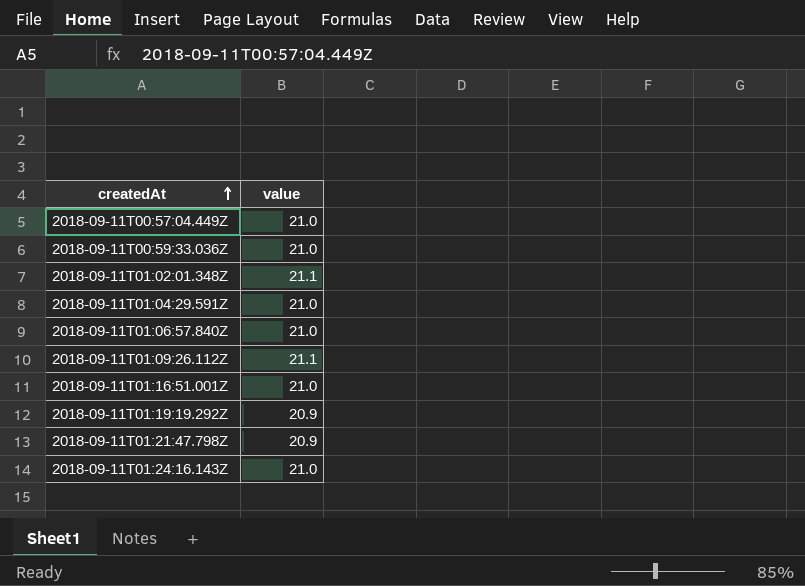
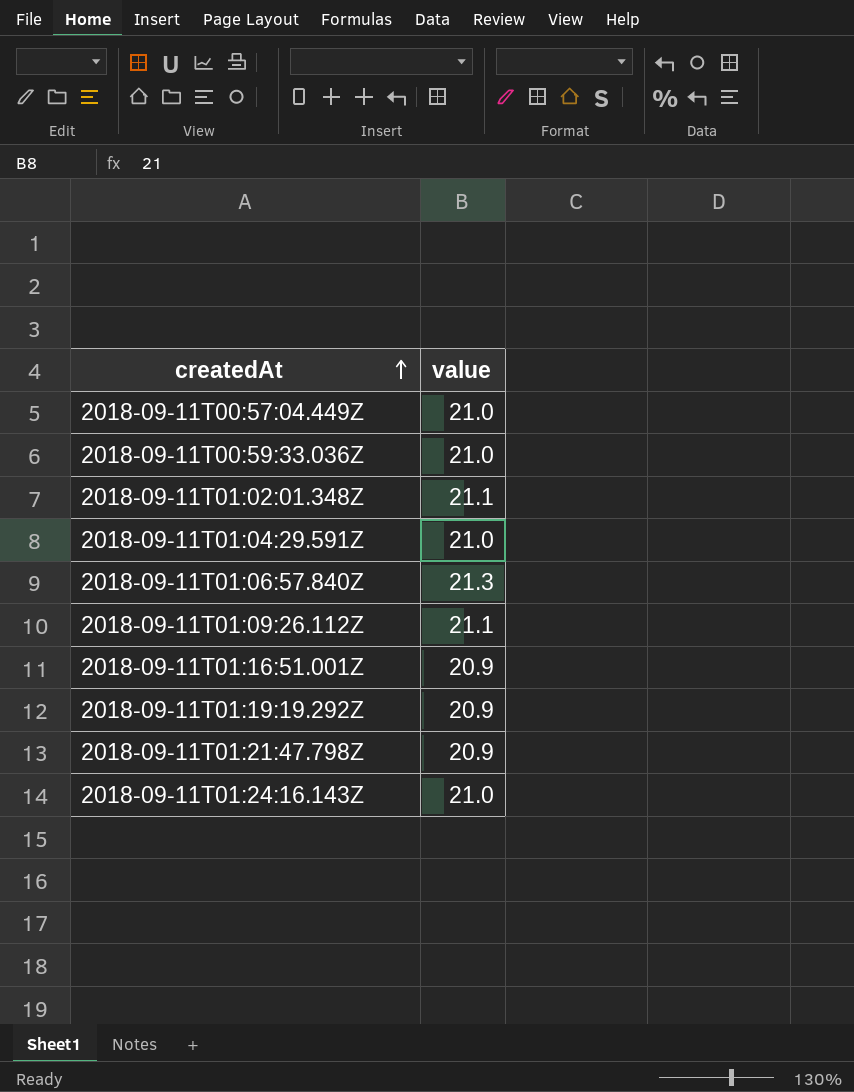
2018-09-11T01:06:57.840Z | value: 21.0 -> 21.3
2018-09-11T01:16:51.001Z | value: 21.0 -> 20.9

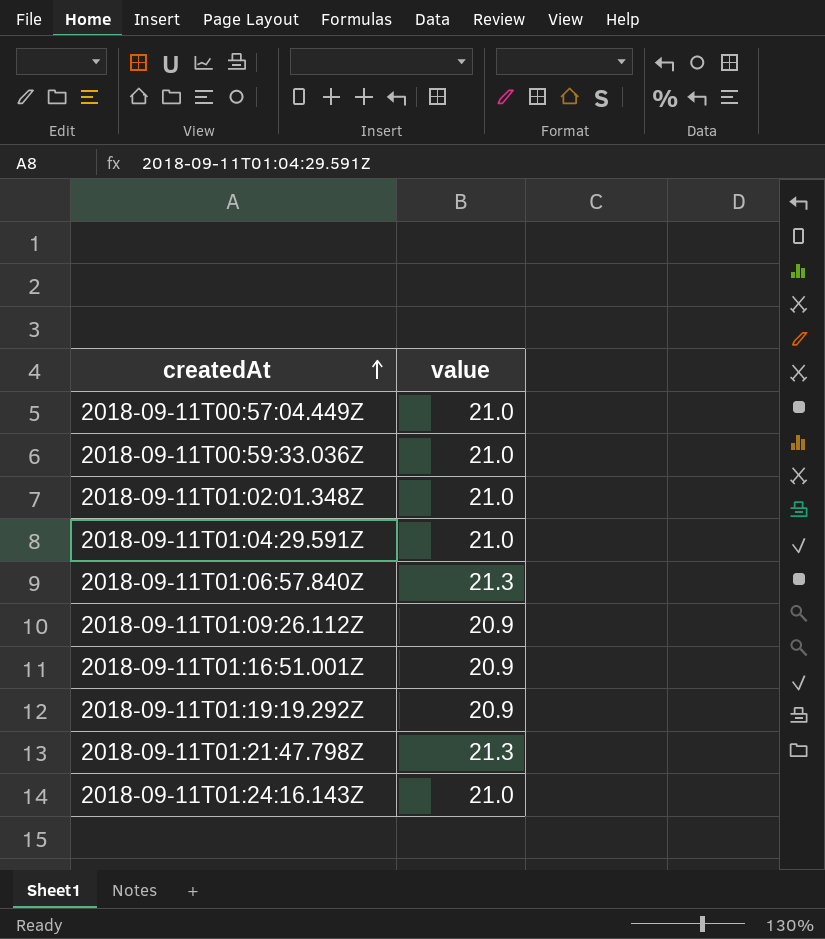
2018-09-11T01:02:01.348Z | value: 21.1 -> 21.0
2018-09-11T01:09:26.112Z | value: 21.1 -> 20.9
2018-09-11T01:21:47.798Z | value: 20.9 -> 21.3

